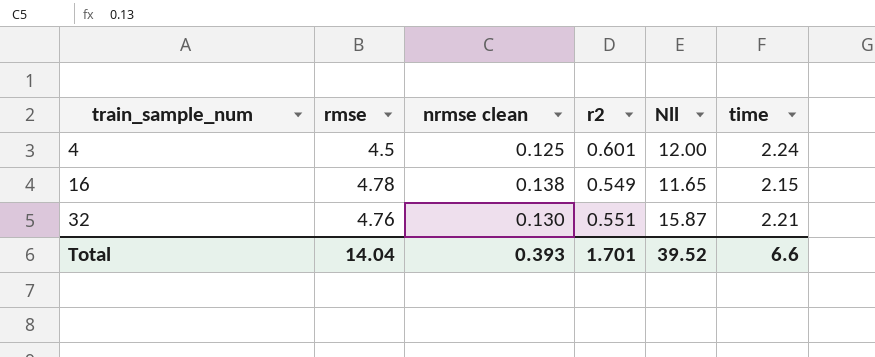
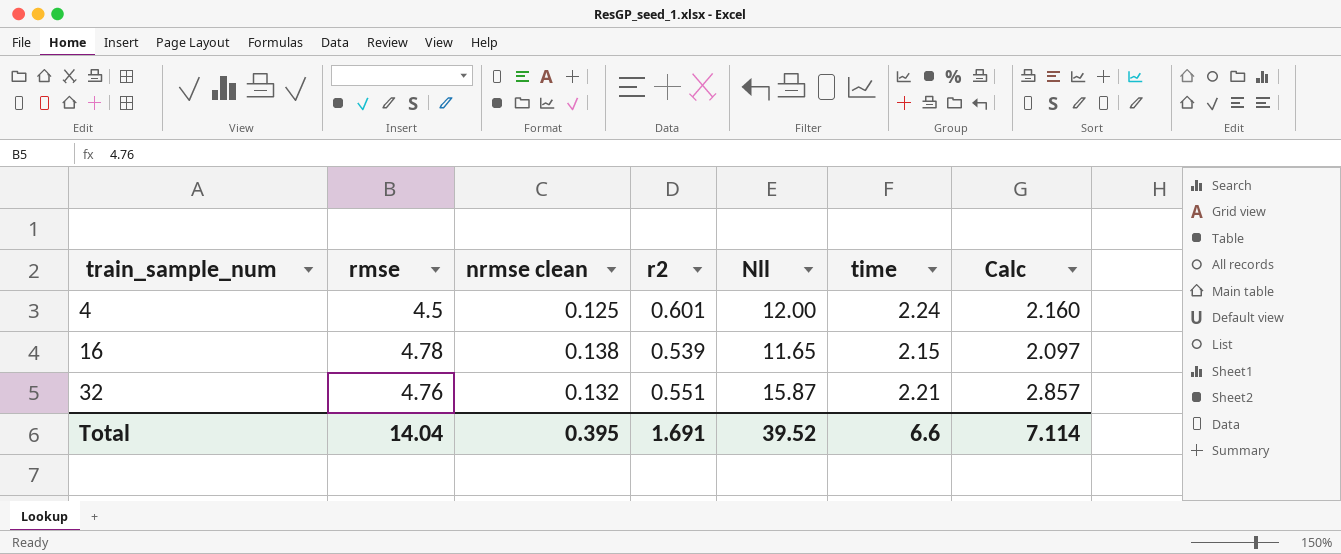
column Calc | formula: none -> [Nll] * 0.18
16 | r2: 0.549 -> 0.539
32 | nrmse clean: 0.130 -> 0.132
Total | nrmse clean: 0.393 -> 0.395
Total | r2: 1.701 -> 1.691

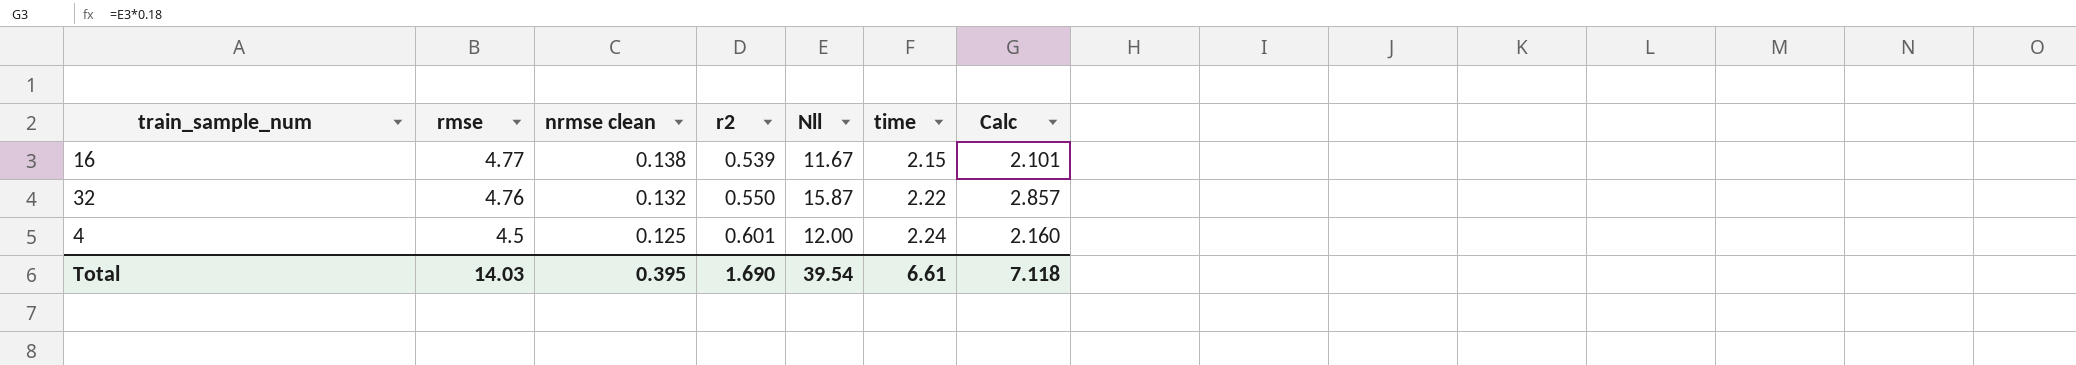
row order: train_sample_num ascending -> rmse descending
16 | rmse: 4.78 -> 4.77
16 | Nll: 11.65 -> 11.67
16 | Calc: 2.097 -> 2.101
32 | r2: 0.551 -> 0.550
32 | time: 2.21 -> 2.22
Total | rmse: 14.04 -> 14.03
Total | r2: 1.691 -> 1.690
Total | Nll: 39.52 -> 39.54
Total | time: 6.6 -> 6.61
Total | Calc: 7.114 -> 7.118

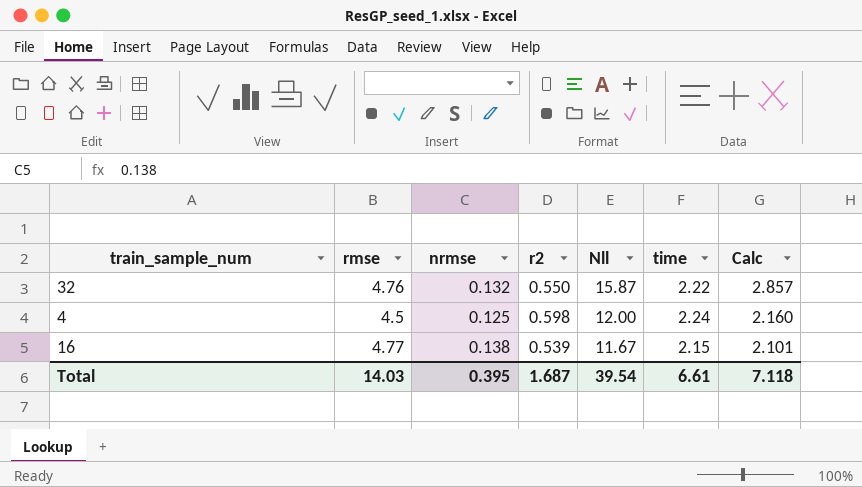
row order: rmse descending -> Nll descending
column name: nrmse clean -> nrmse
4 | r2: 0.601 -> 0.598
Total | r2: 1.690 -> 1.687

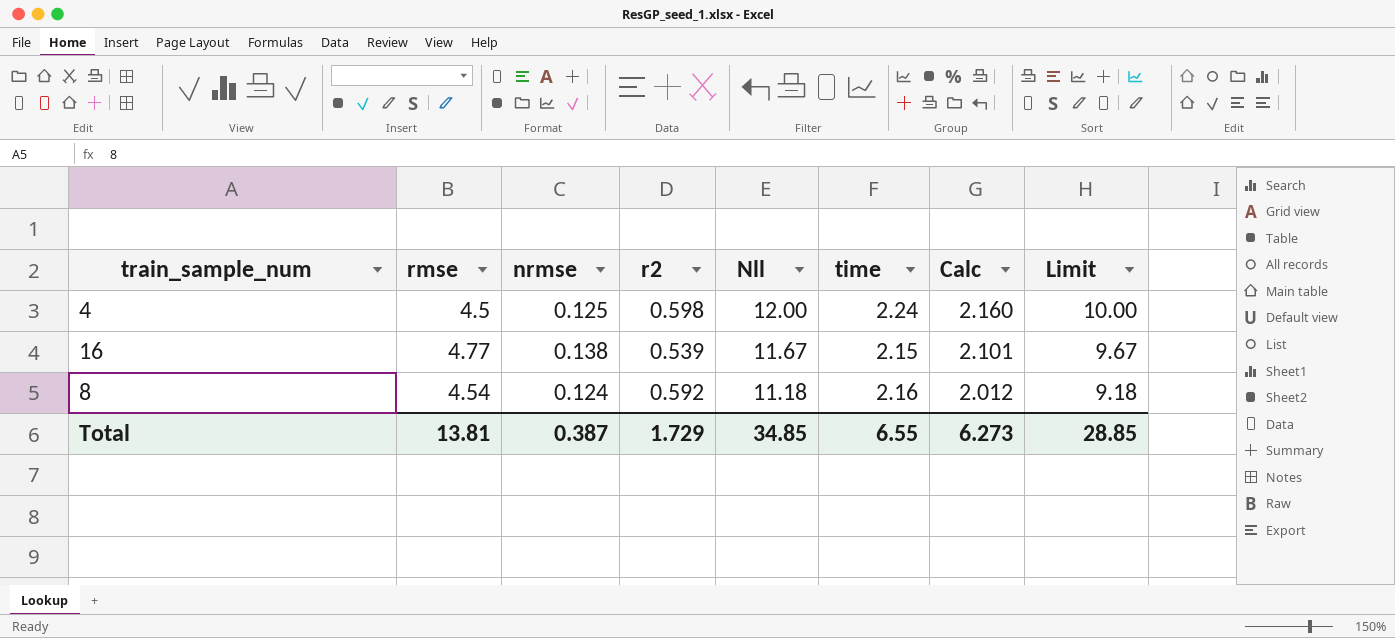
column Limit | formula: none -> [Nll] - 2
row 32: 4.76 | 0.132 | 0.550 | 15.87 | 2.22 | 2.857 -> none
row 8: none -> 4.54 | 0.124 | 0.592 | 11.18 | 2.16 | 2.012 | 9.18
Total | rmse: 14.03 -> 13.81
Total | nrmse: 0.395 -> 0.387
Total | r2: 1.687 -> 1.729
Total | Nll: 39.54 -> 34.85
Total | time: 6.61 -> 6.55
Total | Calc: 7.118 -> 6.273

